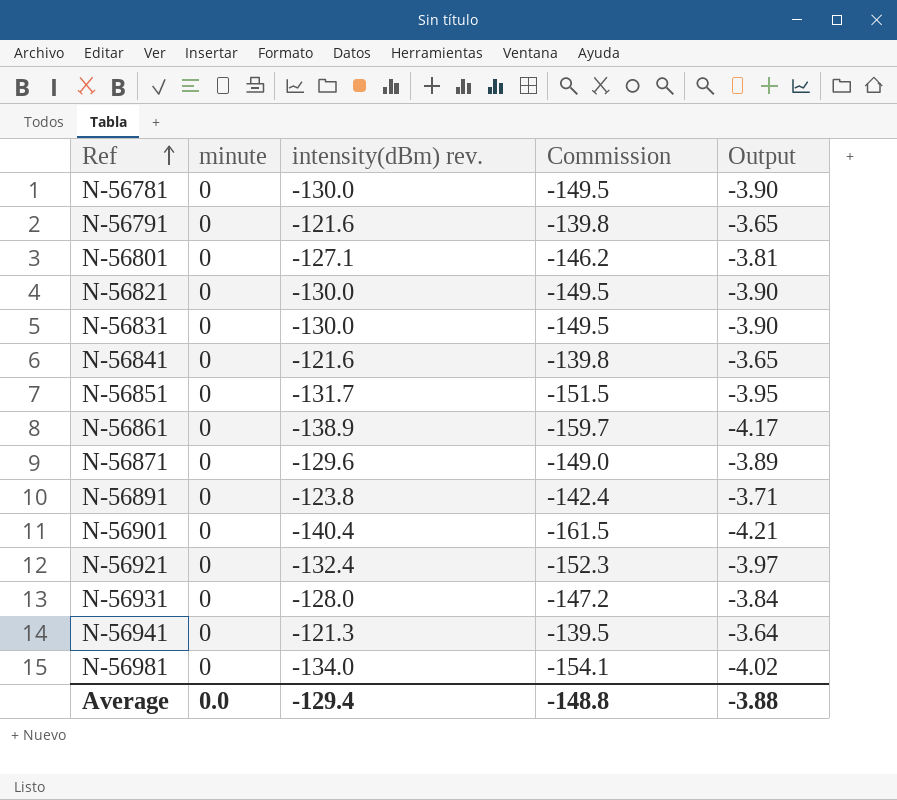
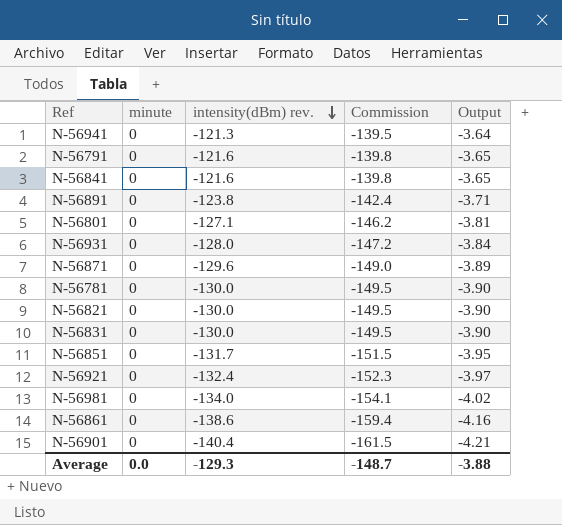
row order: Ref ascending -> intensity(dBm) rev. descending
N-56861 | intensity(dBm) rev.: -138.9 -> -138.6
N-56861 | Commission: -159.7 -> -159.4
N-56861 | Output: -4.17 -> -4.16
Average | intensity(dBm) rev.: -129.4 -> -129.3
Average | Commission: -148.8 -> -148.7

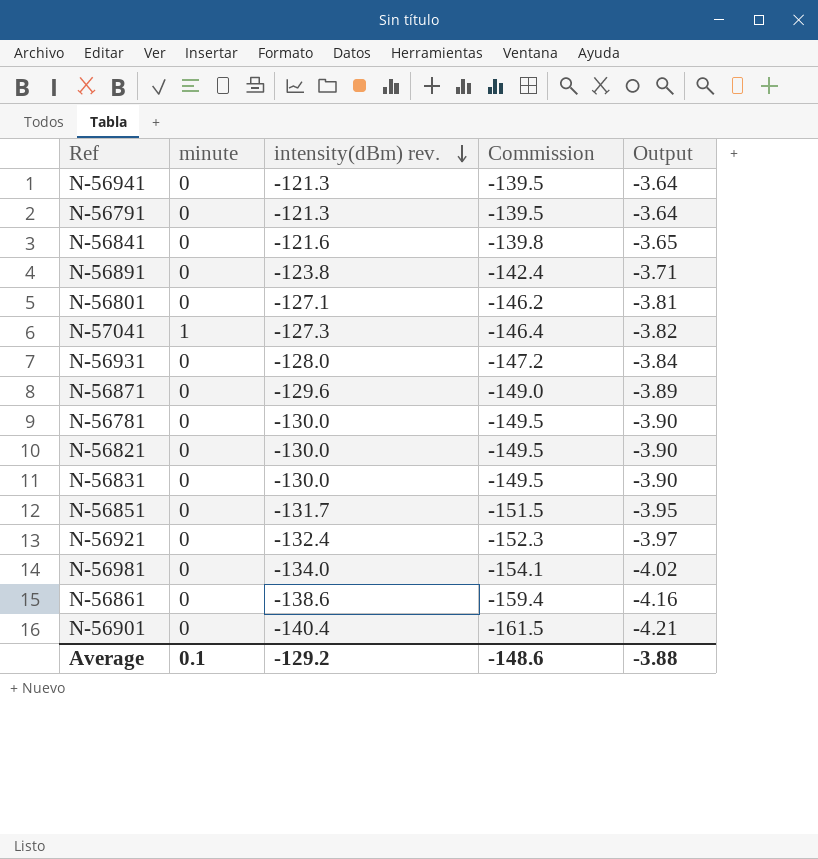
N-56791 | intensity(dBm) rev.: -121.6 -> -121.3
N-56791 | Commission: -139.8 -> -139.5
N-56791 | Output: -3.65 -> -3.64
row N-57041: none -> 1 | -127.3 | -146.4 | -3.82
Average | minute: 0.0 -> 0.1
Average | intensity(dBm) rev.: -129.3 -> -129.2
Average | Commission: -148.7 -> -148.6

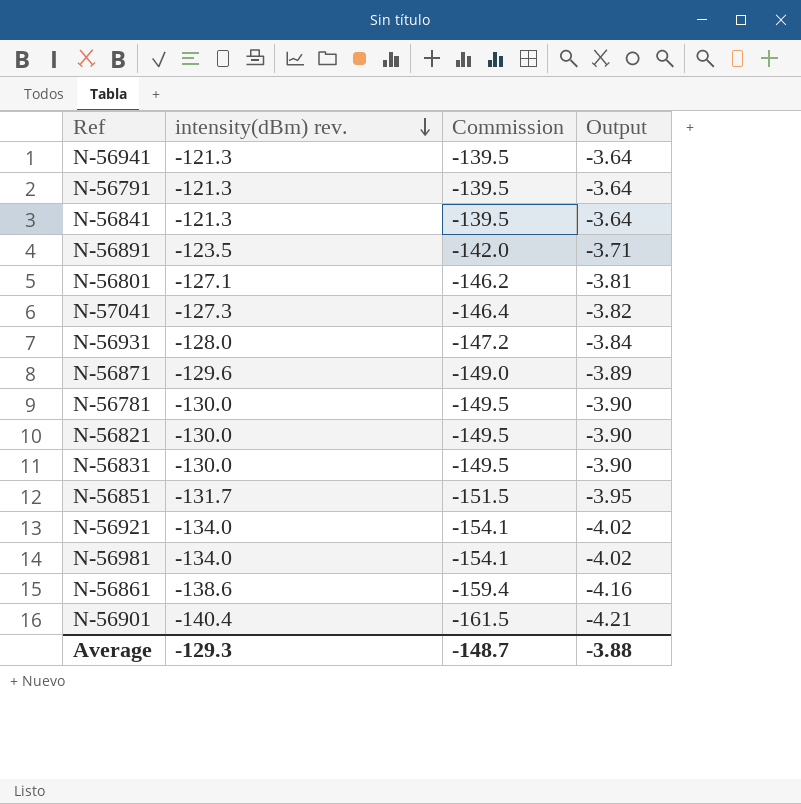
column minute | position: 2 -> none
N-56841 | intensity(dBm) rev.: -121.6 -> -121.3
N-56841 | Commission: -139.8 -> -139.5
N-56841 | Output: -3.65 -> -3.64
N-56891 | intensity(dBm) rev.: -123.8 -> -123.5
N-56891 | Commission: -142.4 -> -142.0
N-56921 | intensity(dBm) rev.: -132.4 -> -134.0
N-56921 | Commission: -152.3 -> -154.1
N-56921 | Output: -3.97 -> -4.02
Average | intensity(dBm) rev.: -129.2 -> -129.3
Average | Commission: -148.6 -> -148.7

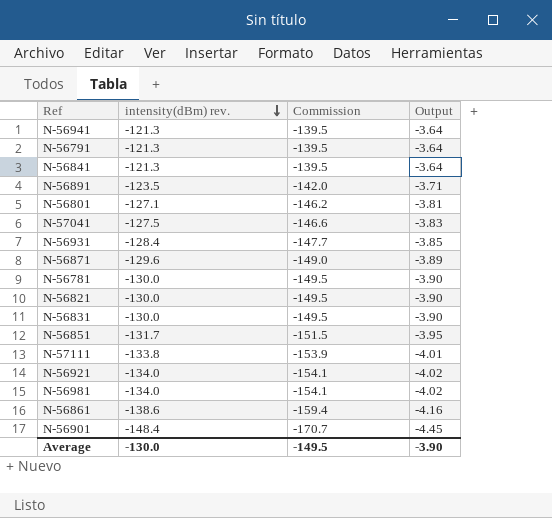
N-57041 | intensity(dBm) rev.: -127.3 -> -127.5
N-57041 | Commission: -146.4 -> -146.6
N-57041 | Output: -3.82 -> -3.83
N-56931 | intensity(dBm) rev.: -128.0 -> -128.4
N-56931 | Commission: -147.2 -> -147.7
N-56931 | Output: -3.84 -> -3.85
row N-57111: none -> -133.8 | -153.9 | -4.01
N-56901 | intensity(dBm) rev.: -140.4 -> -148.4
N-56901 | Commission: -161.5 -> -170.7
N-56901 | Output: -4.21 -> -4.45
Average | intensity(dBm) rev.: -129.3 -> -130.0
Average | Commission: -148.7 -> -149.5
Average | Output: -3.88 -> -3.90

